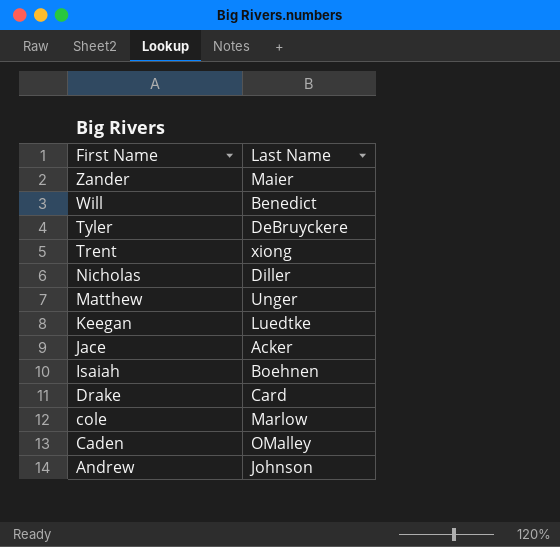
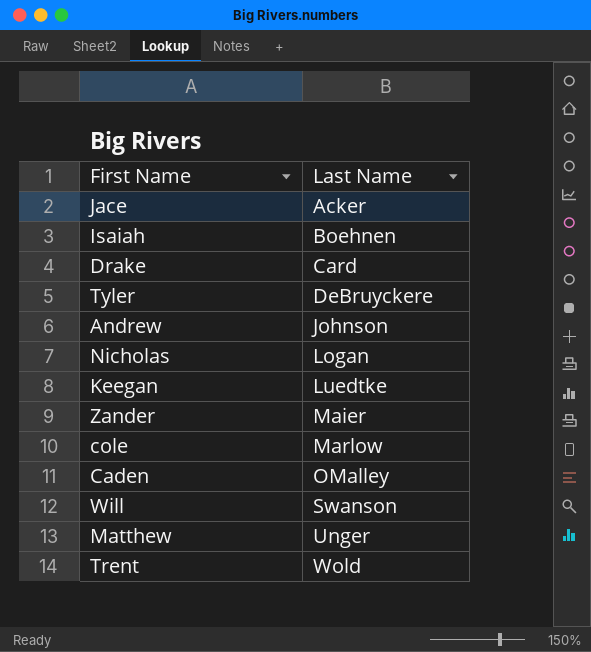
row order: First Name descending -> Last Name ascending
Nicholas | Last Name: Diller -> Logan
Will | Last Name: Benedict -> Swanson
Trent | Last Name: xiong -> Wold

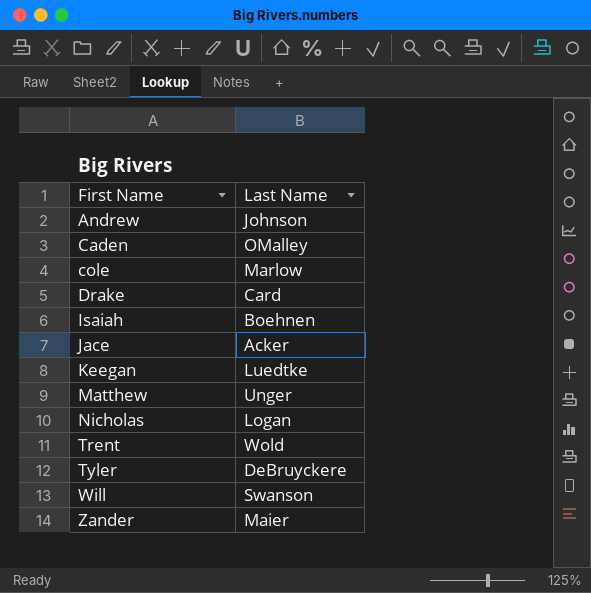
row order: Last Name ascending -> First Name ascending

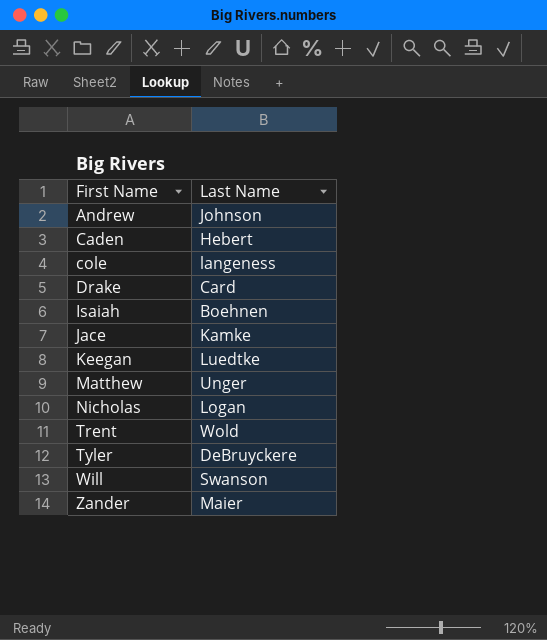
Caden | Last Name: OMalley -> Hebert
cole | Last Name: Marlow -> langeness
Jace | Last Name: Acker -> Kamke

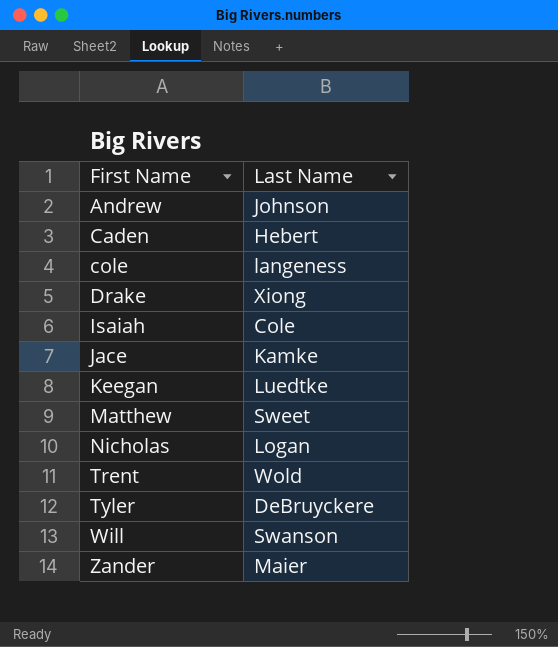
Drake | Last Name: Card -> Xiong
Isaiah | Last Name: Boehnen -> Cole
Matthew | Last Name: Unger -> Sweet

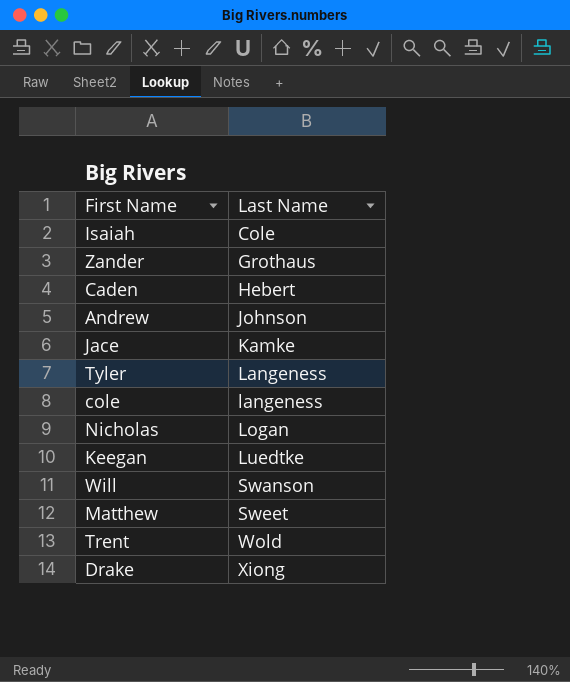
row order: First Name ascending -> Last Name ascending
Zander | Last Name: Maier -> Grothaus
Tyler | Last Name: DeBruyckere -> Langeness

